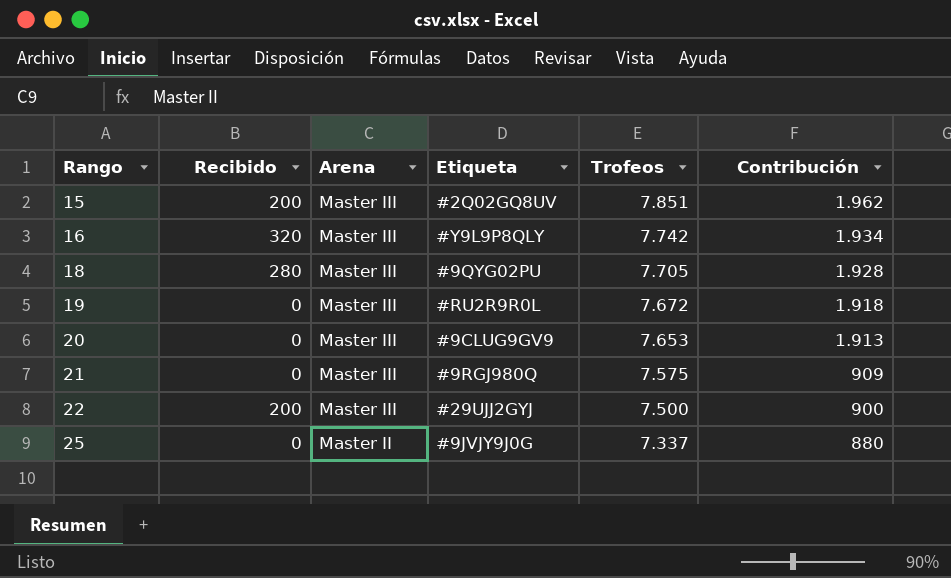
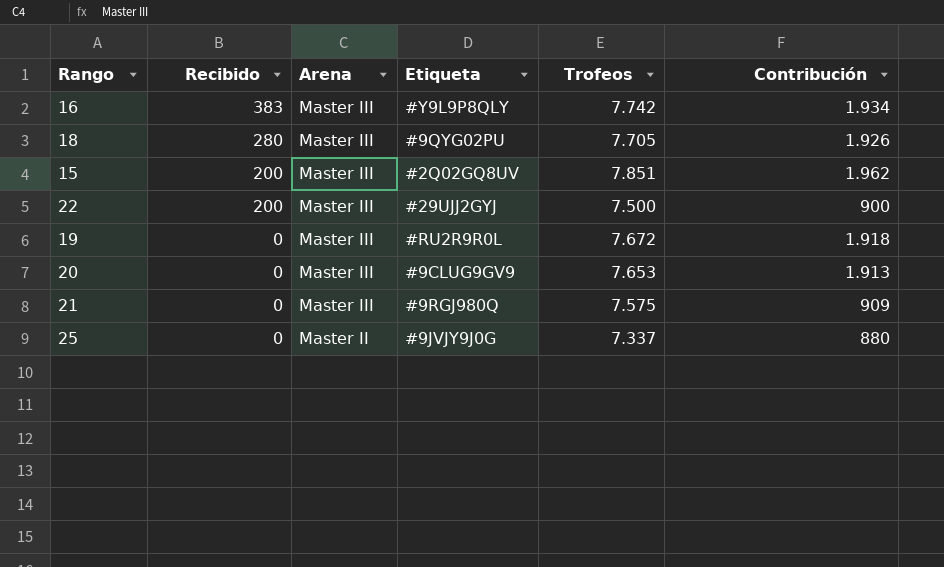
row order: Rango ascending -> Recibido descending
16 | Recibido: 320 -> 383
18 | Contribución: 1.928 -> 1.926

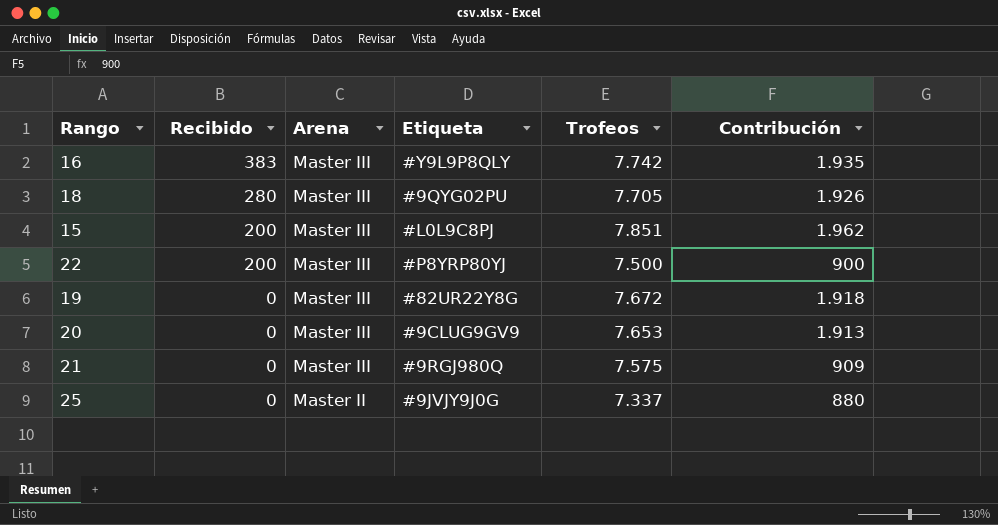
16 | Contribución: 1.934 -> 1.935
15 | Etiqueta: #2Q02GQ8UV -> #L0L9C8PJ
22 | Etiqueta: #29UJJ2GYJ -> #P8YRP80YJ
19 | Etiqueta: #RU2R9R0L -> #82UR22Y8G

